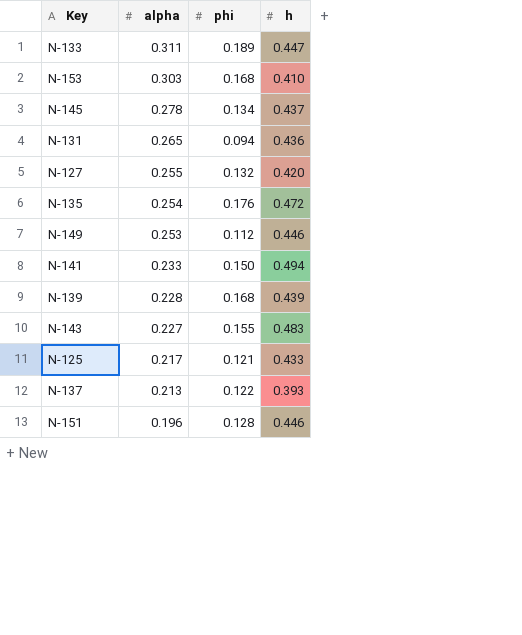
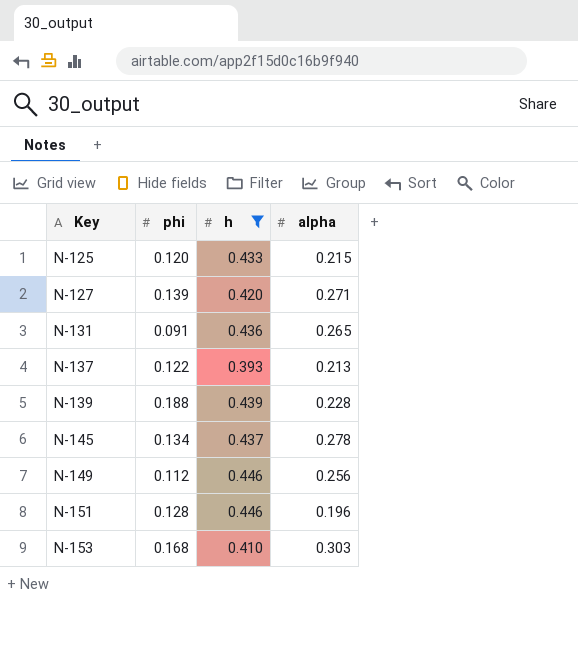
filter: none -> h <= 0.446
row order: alpha descending -> Key ascending
column alpha | position: 2 -> 4
N-125 | phi: 0.121 -> 0.120
N-125 | alpha: 0.217 -> 0.215
N-127 | phi: 0.132 -> 0.139
N-127 | alpha: 0.255 -> 0.271
N-131 | phi: 0.094 -> 0.091
N-139 | phi: 0.168 -> 0.188
N-149 | alpha: 0.253 -> 0.256

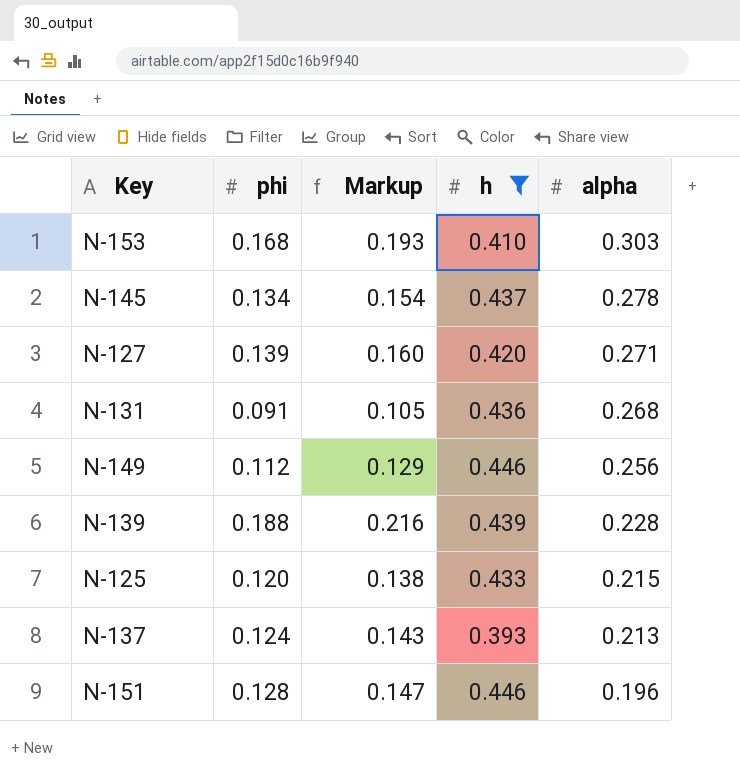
row order: Key ascending -> alpha descending
column Markup | formula: none -> [phi] * 1.15
N-131 | alpha: 0.265 -> 0.268
N-137 | phi: 0.122 -> 0.124

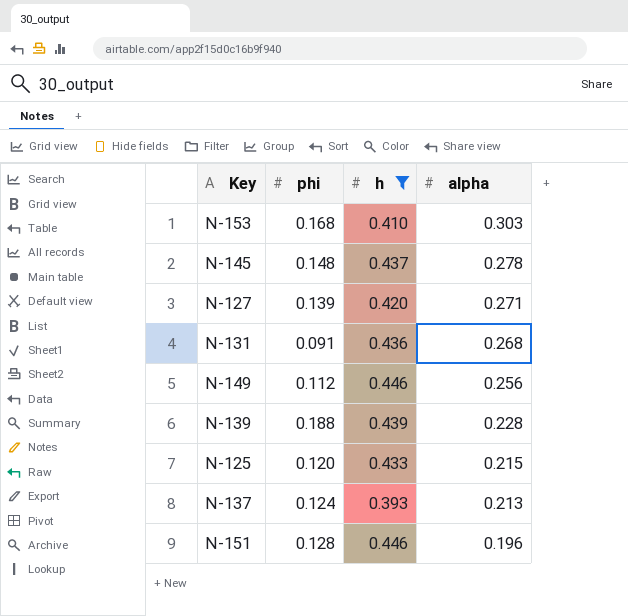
column Markup | formula: [phi] * 1.15 -> none
N-145 | phi: 0.134 -> 0.148

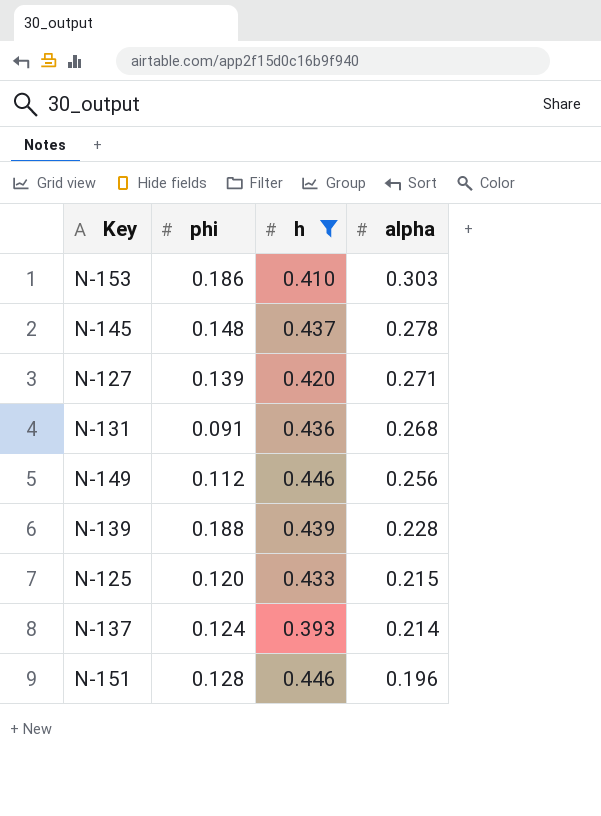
N-153 | phi: 0.168 -> 0.186
N-137 | alpha: 0.213 -> 0.214

